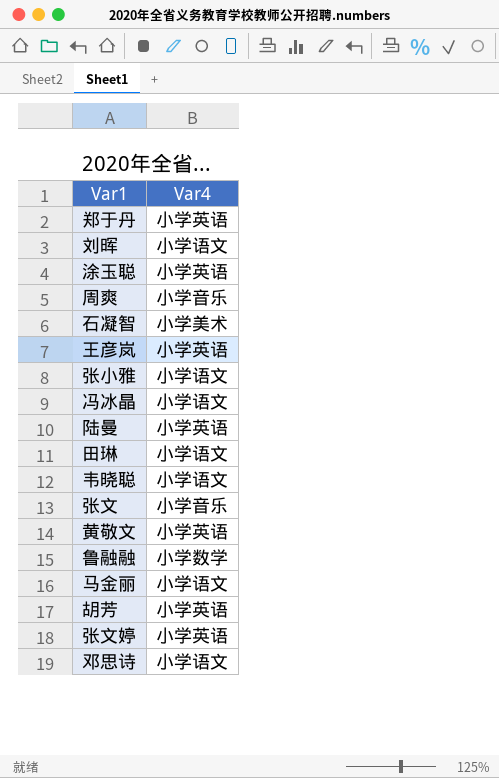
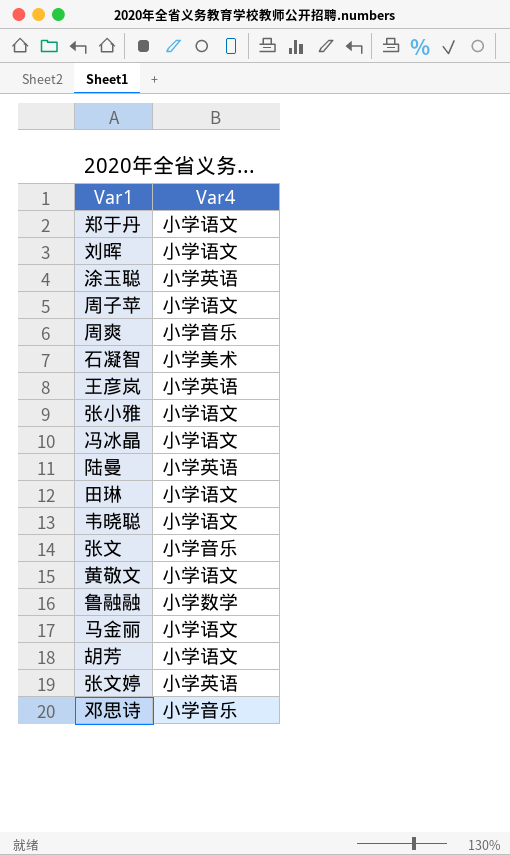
郑于丹 | Var4: 小学英语 -> 小学语文
row 周子苹: none -> 小学语文
黄敬文 | Var4: 小学英语 -> 小学语文
胡芳 | Var4: 小学英语 -> 小学语文
邓思诗 | Var4: 小学语文 -> 小学音乐

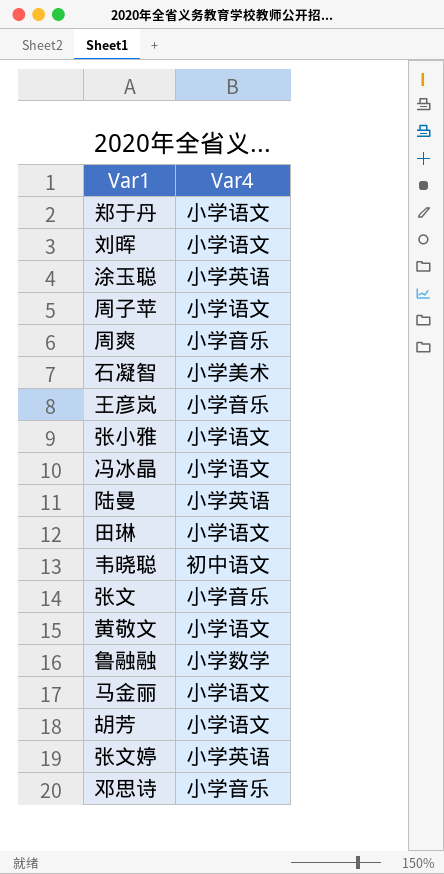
王彦岚 | Var4: 小学英语 -> 小学音乐
韦晓聪 | Var4: 小学语文 -> 初中语文

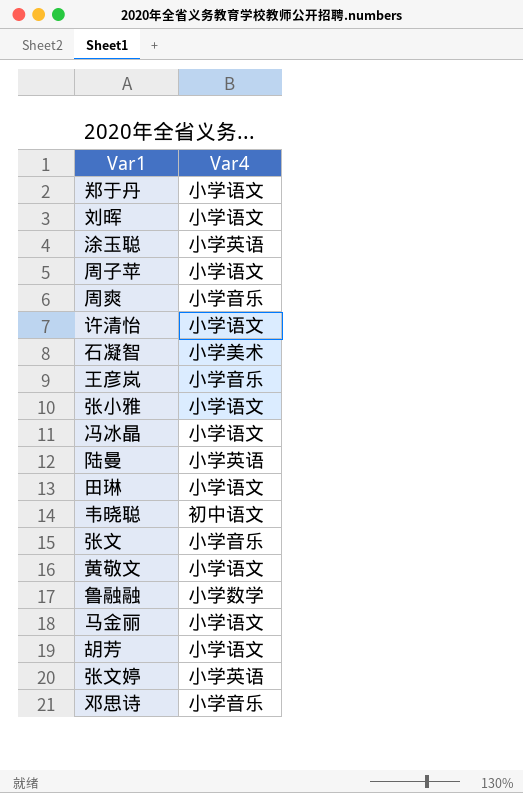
row 许清怡: none -> 小学语文

